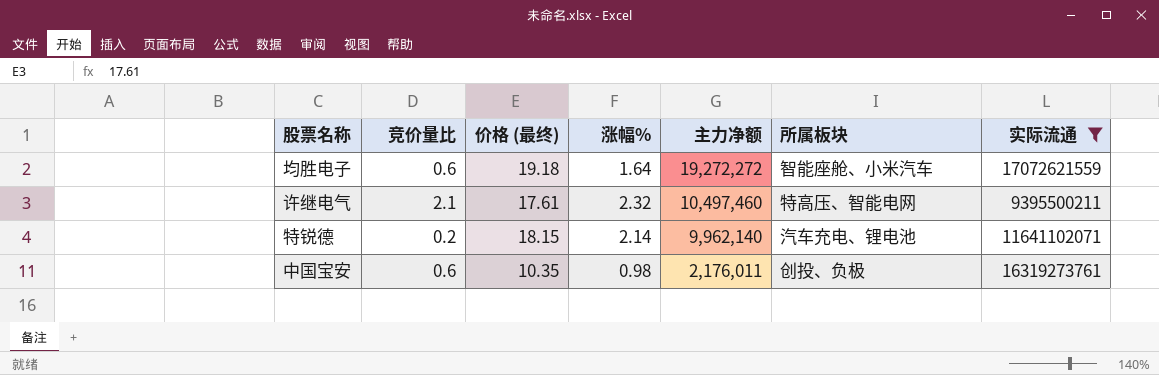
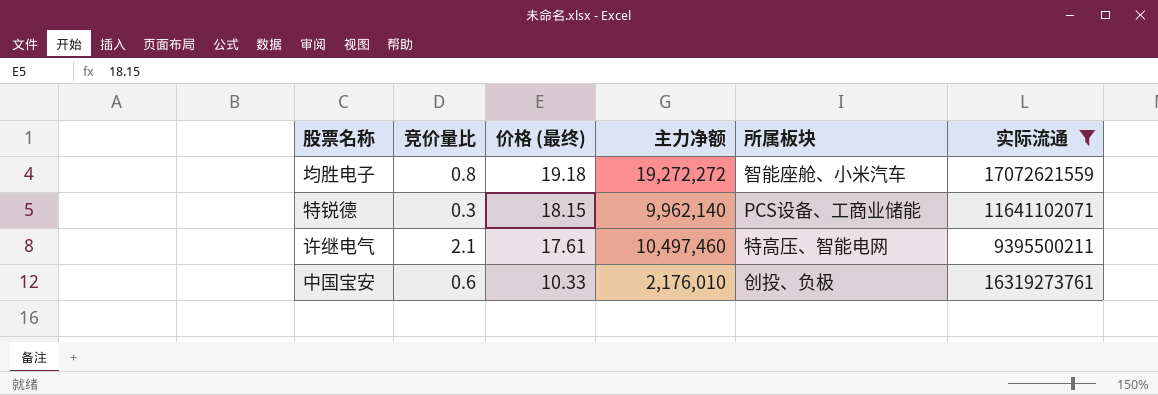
row order: 主力净额 descending -> 价格 (最终) descending
column 涨幅% | position: 4 -> none
均胜电子 | 竞价量比: 0.6 -> 0.8
特锐德 | 竞价量比: 0.2 -> 0.3
特锐德 | 所属板块: 汽车充电、锂电池 -> PCS设备、工商业储能
中国宝安 | 价格 (最终): 10.35 -> 10.33
中国宝安 | 主力净额: 2,176,011 -> 2,176,010

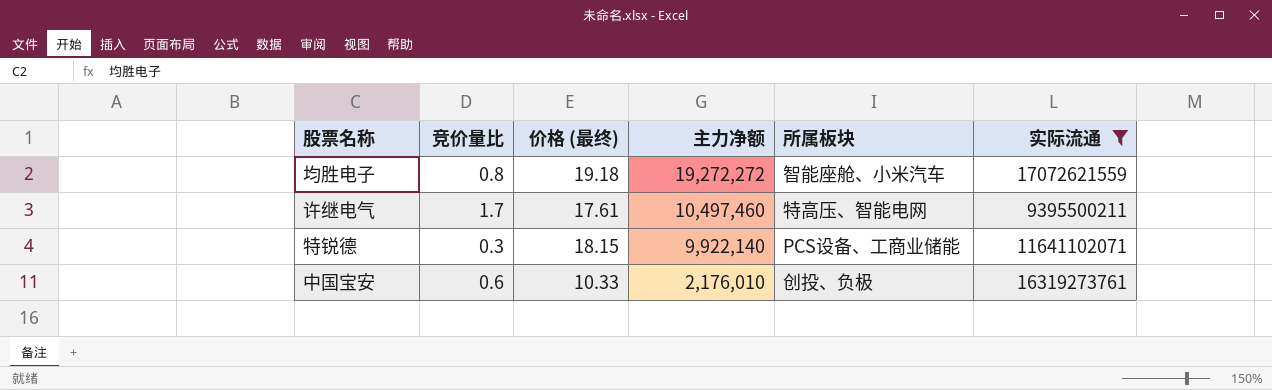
row order: 价格 (最终) descending -> 主力净额 descending
许继电气 | 竞价量比: 2.1 -> 1.7
特锐德 | 主力净额: 9,962,140 -> 9,922,140

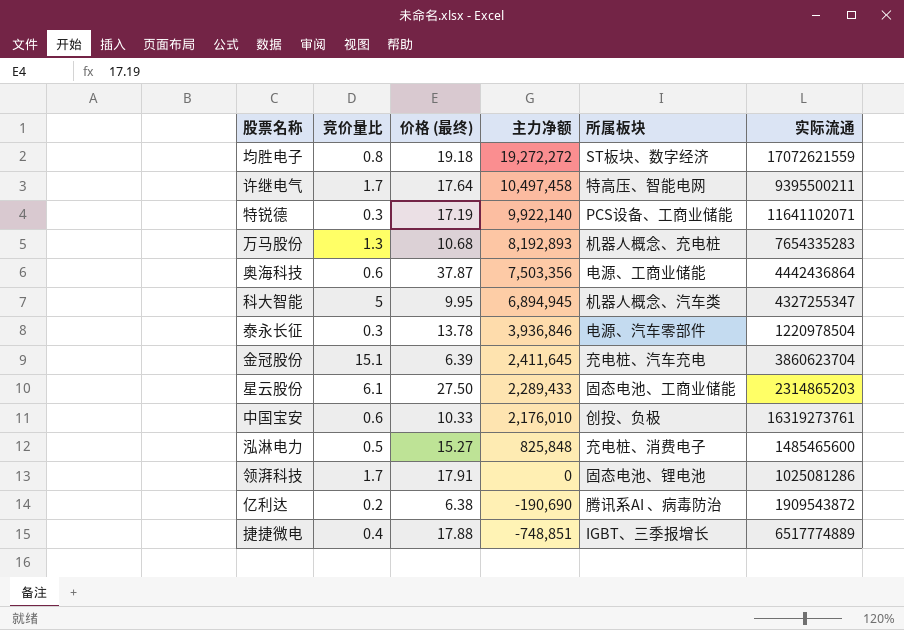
filter: 实际流通 >= 9395500211 -> none
均胜电子 | 所属板块: 智能座舱、小米汽车 -> ST板块、数字经济
许继电气 | 价格 (最终): 17.61 -> 17.64
许继电气 | 主力净额: 10,497,460 -> 10,497,458
特锐德 | 价格 (最终): 18.15 -> 17.19

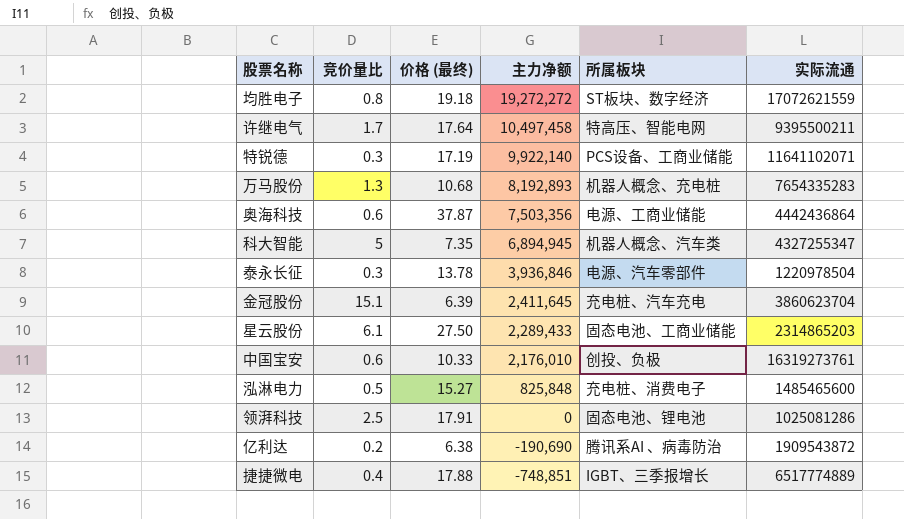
科大智能 | 价格 (最终): 9.95 -> 7.35
领湃科技 | 竞价量比: 1.7 -> 2.5

